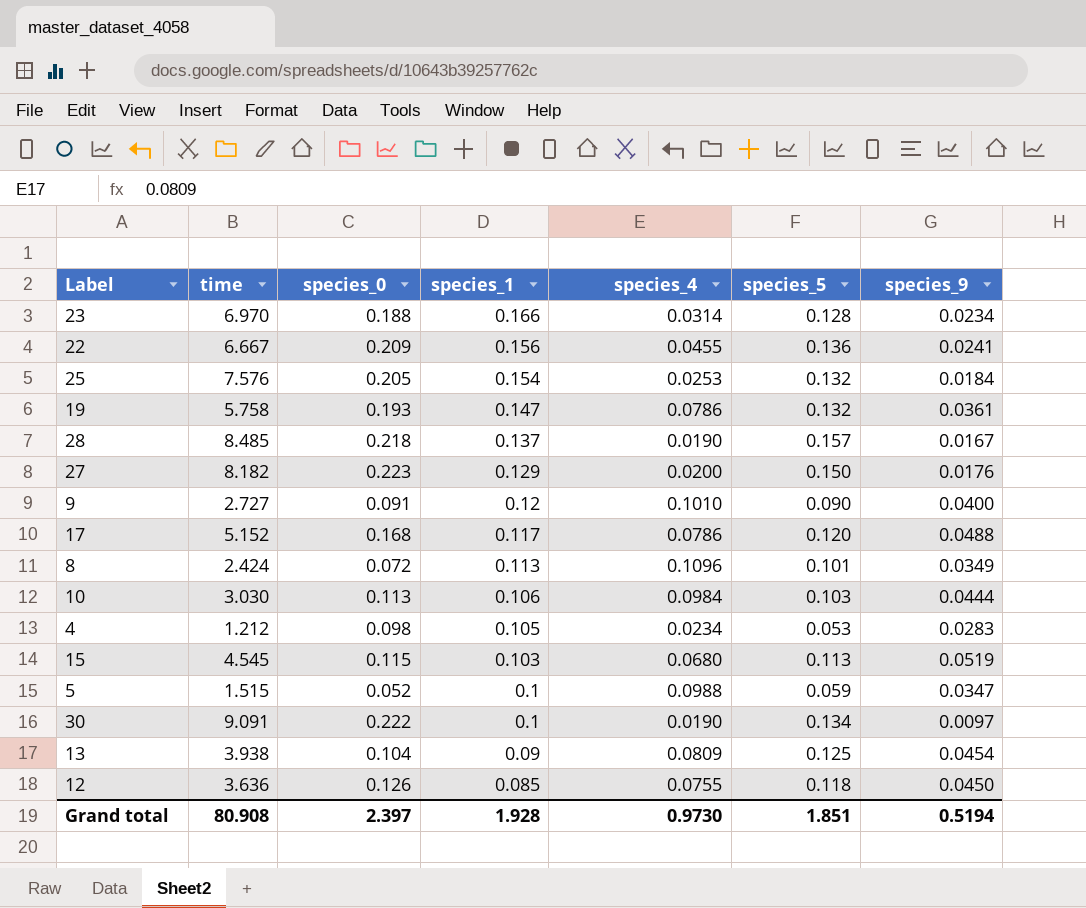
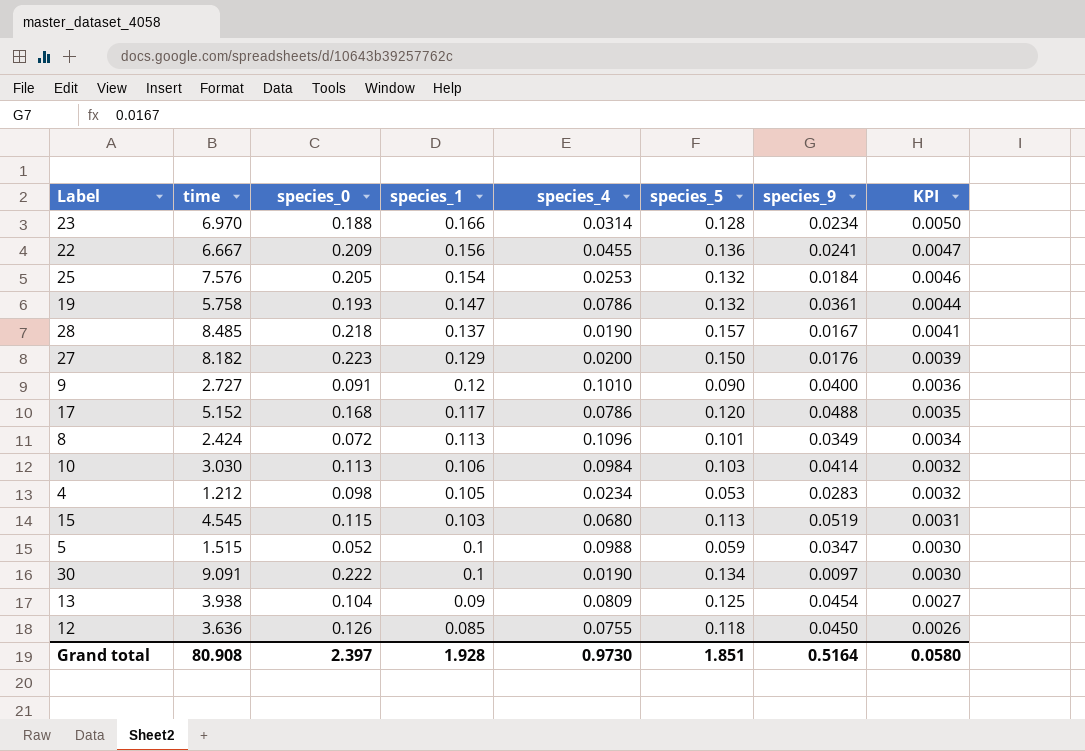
column KPI | formula: none -> [species_1] * 0.03
10 | species_9: 0.0444 -> 0.0414
Grand total | species_9: 0.5194 -> 0.5164

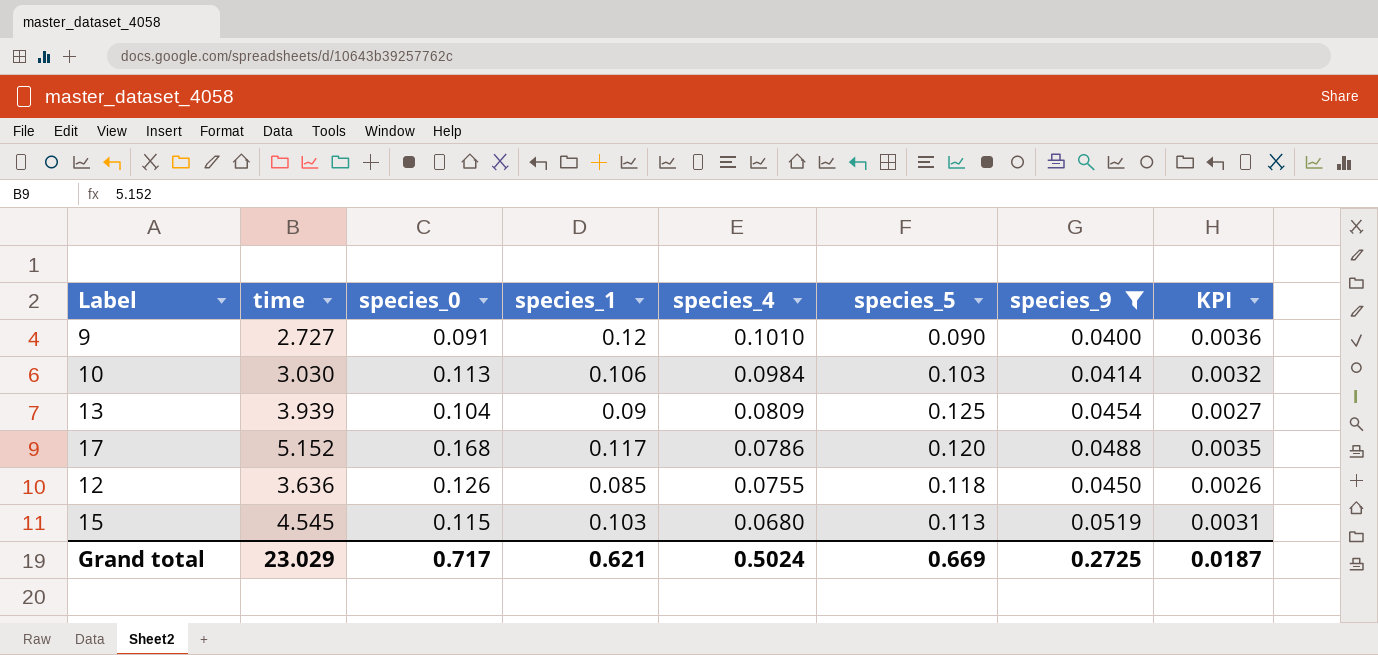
filter: none -> species_9 >= 0.0400
row order: species_1 descending -> species_4 descending
13 | time: 3.938 -> 3.939
Grand total | time: 80.908 -> 23.029
Grand total | species_0: 2.397 -> 0.717
Grand total | species_1: 1.928 -> 0.621
Grand total | species_4: 0.9730 -> 0.5024
Grand total | species_5: 1.851 -> 0.669
Grand total | species_9: 0.5164 -> 0.2725
Grand total | KPI: 0.0580 -> 0.0187

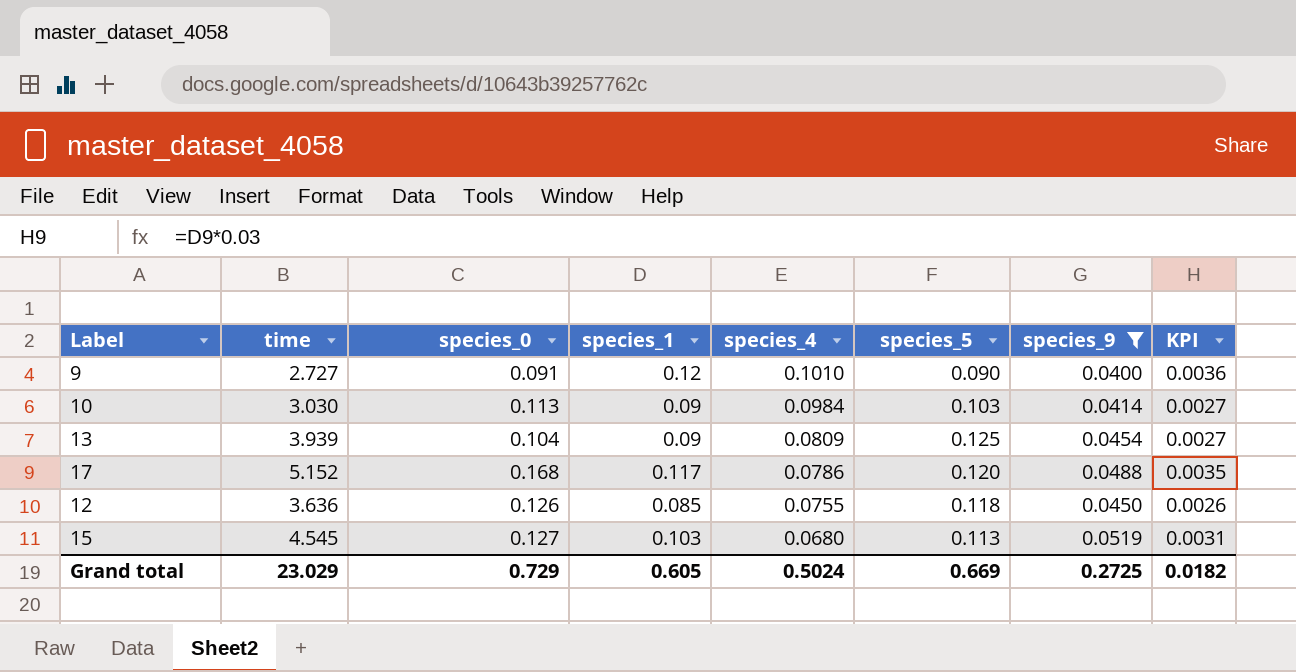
10 | species_1: 0.106 -> 0.09
10 | KPI: 0.0032 -> 0.0027
15 | species_0: 0.115 -> 0.127
Grand total | species_0: 0.717 -> 0.729
Grand total | species_1: 0.621 -> 0.605
Grand total | KPI: 0.0187 -> 0.0182

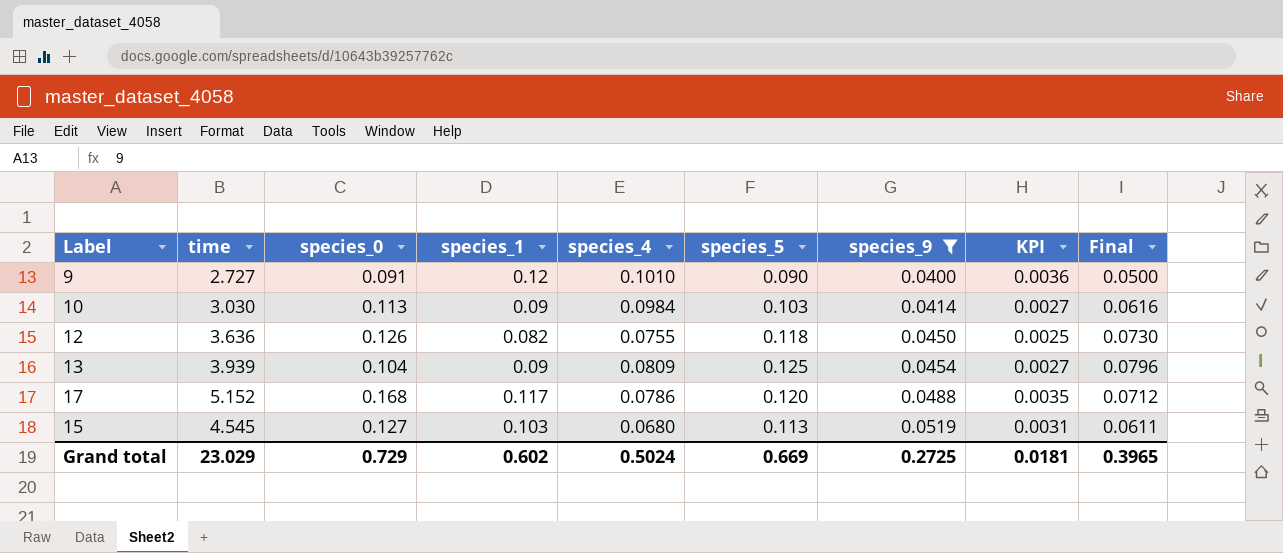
row order: species_4 descending -> species_9 ascending
column Final | formula: none -> [species_5] - [species_9]
12 | species_1: 0.085 -> 0.082
12 | KPI: 0.0026 -> 0.0025
Grand total | species_1: 0.605 -> 0.602
Grand total | KPI: 0.0182 -> 0.0181

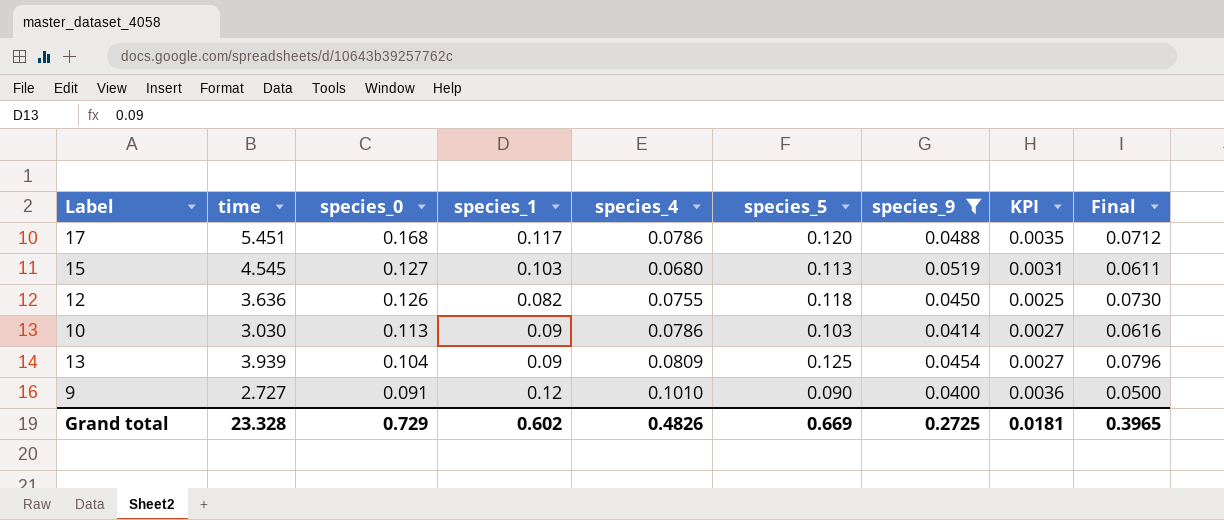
row order: species_9 ascending -> species_0 descending
17 | time: 5.152 -> 5.451
10 | species_4: 0.0984 -> 0.0786
Grand total | time: 23.029 -> 23.328
Grand total | species_4: 0.5024 -> 0.4826

